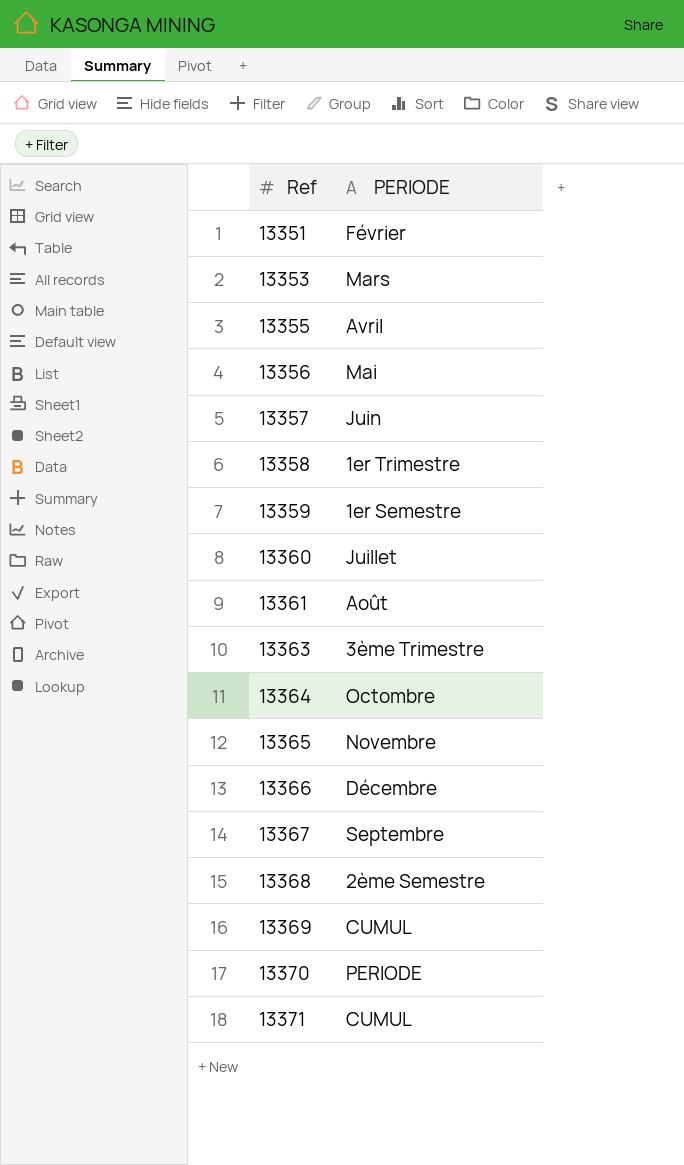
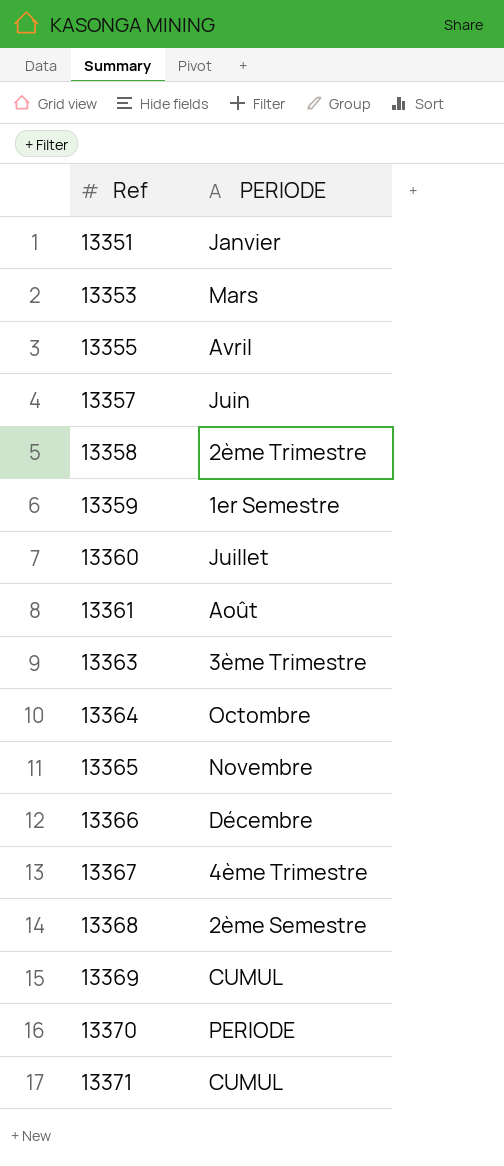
row 13356: Mai -> none
13351 | PERIODE: Février -> Janvier
13358 | PERIODE: 1er Trimestre -> 2ème Trimestre
13367 | PERIODE: Septembre -> 4ème Trimestre

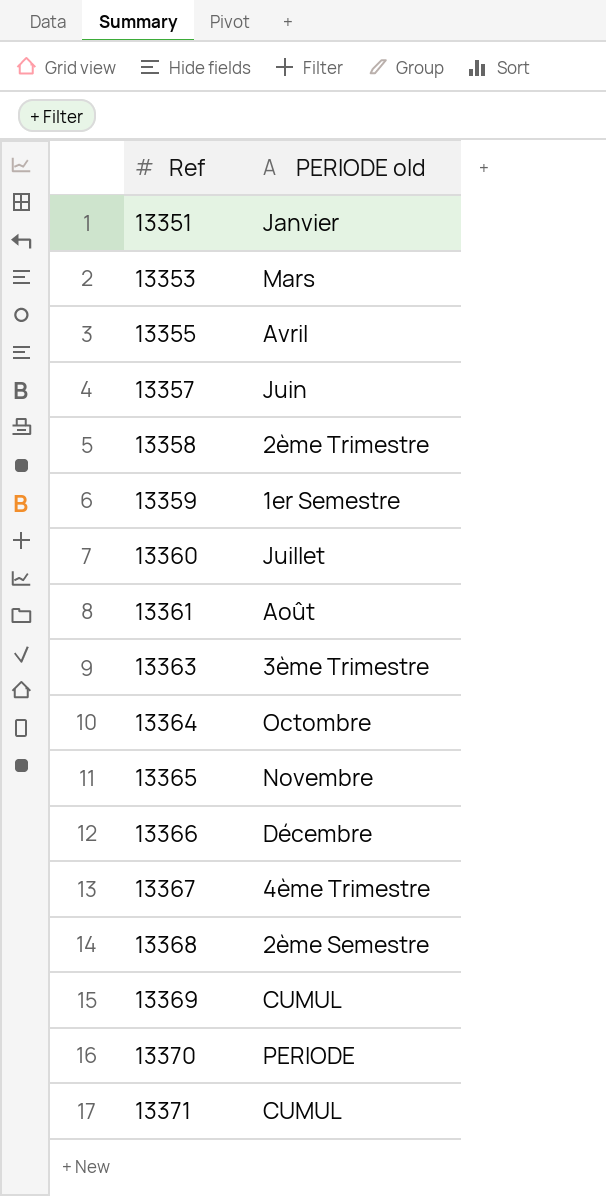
column name: PERIODE -> PERIODE old

